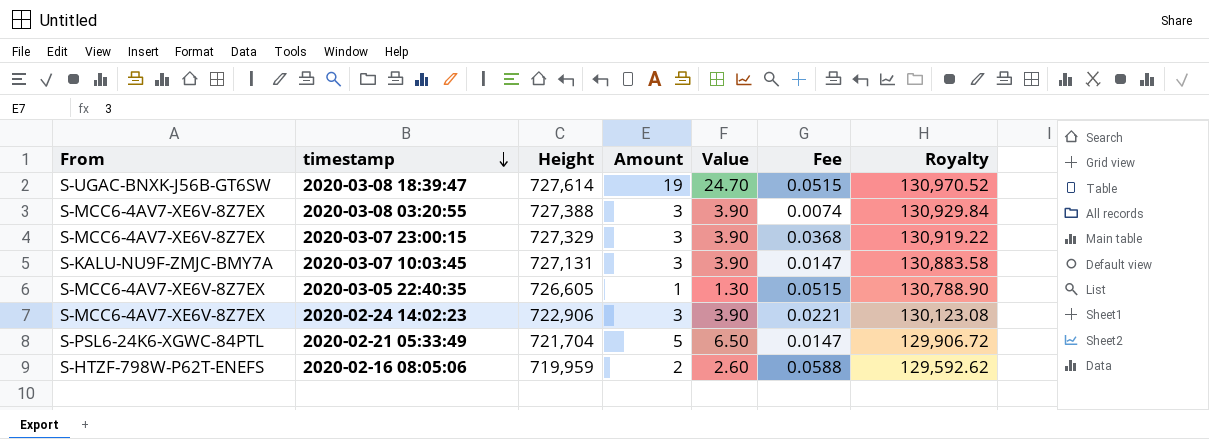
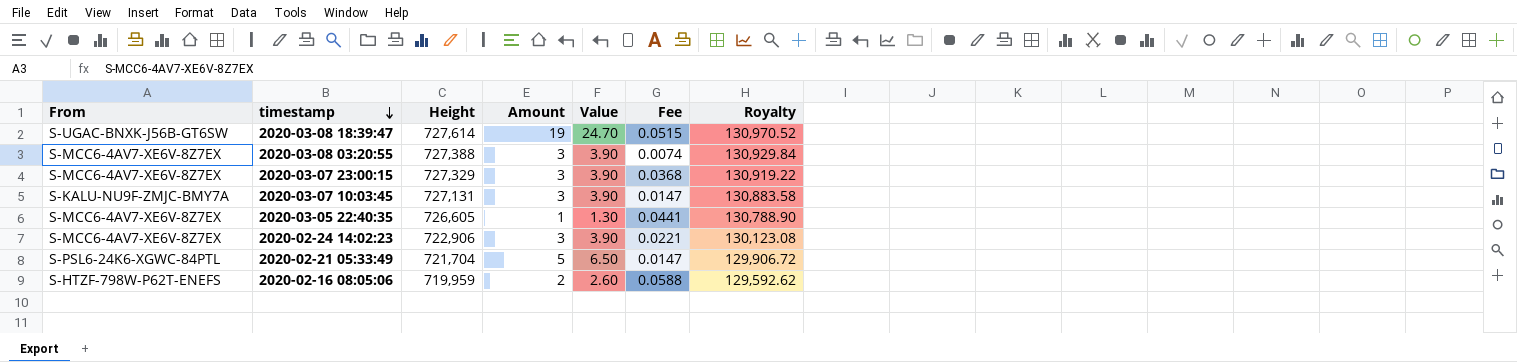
2020-03-05 22:40:35 | Fee: 0.0515 -> 0.0441

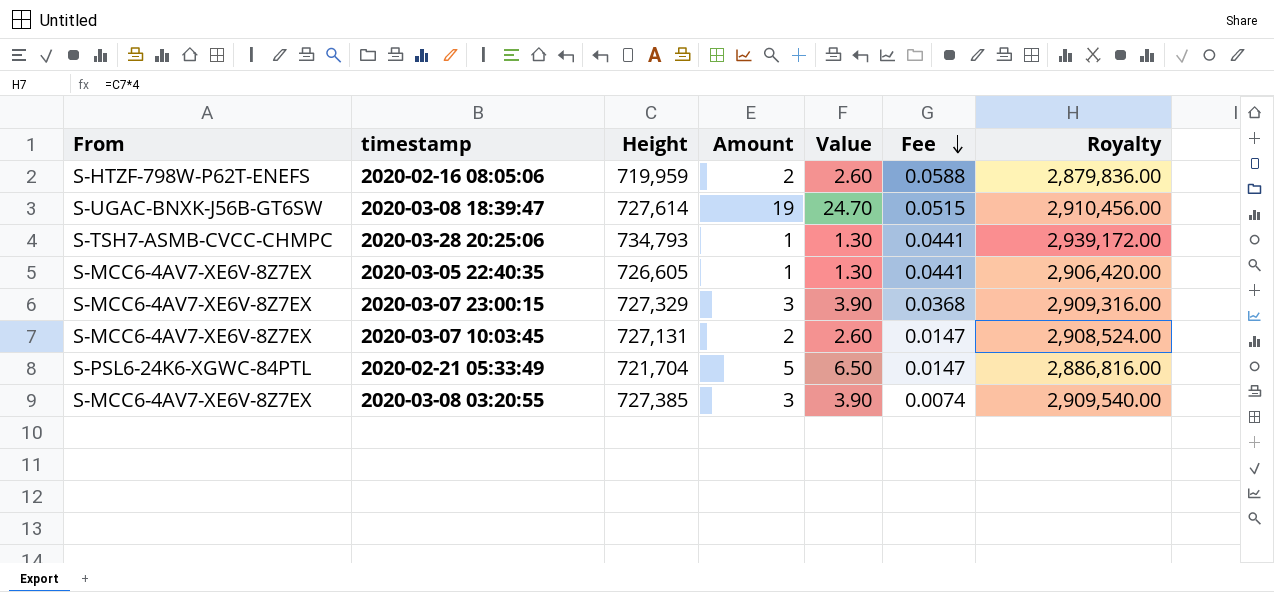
row order: timestamp descending -> Fee descending
column Royalty | formula: [Height] * 0.18 -> [Height] * 4
row 2020-02-24 14:02:23: S-MCC6-4AV7-XE6V-8Z7EX | 722,906 | 3 | 3.90 | 0.0221 | 130,123.08 -> none
row 2020-03-28 20:25:06: none -> S-TSH7-ASMB-CVCC-CHMPC | 734,793 | 1 | 1.30 | 0.0441 | 2,939,172.00
2020-03-07 10:03:45 | From: S-KALU-NU9F-ZMJC-BMY7A -> S-MCC6-4AV7-XE6V-8Z7EX
2020-03-07 10:03:45 | Amount: 3 -> 2
2020-03-07 10:03:45 | Value: 3.90 -> 2.60
2020-03-08 03:20:55 | Height: 727,388 -> 727,385

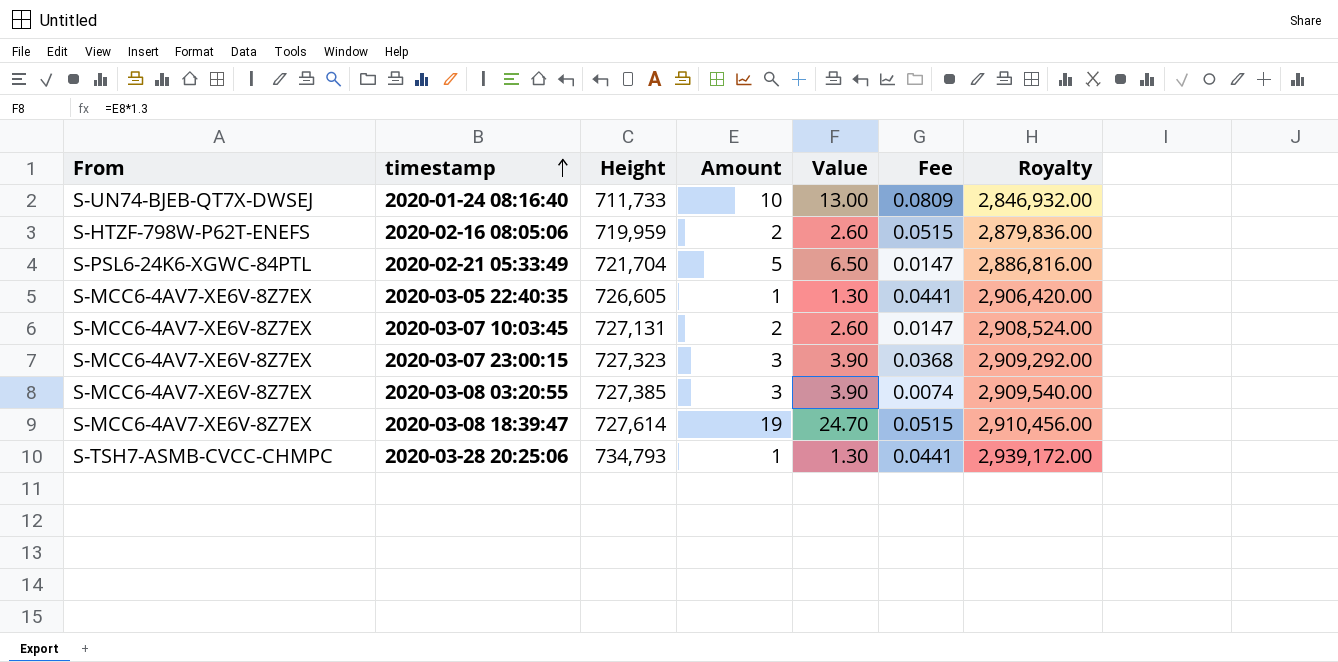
row order: Fee descending -> timestamp ascending
row 2020-01-24 08:16:40: none -> S-UN74-BJEB-QT7X-DWSEJ | 711,733 | 10 | 13.00 | 0.0809 | 2,846,932.00
2020-02-16 08:05:06 | Fee: 0.0588 -> 0.0515
2020-03-07 23:00:15 | Height: 727,329 -> 727,323
2020-03-07 23:00:15 | Royalty: 2,909,316.00 -> 2,909,292.00
2020-03-08 18:39:47 | From: S-UGAC-BNXK-J56B-GT6SW -> S-MCC6-4AV7-XE6V-8Z7EX

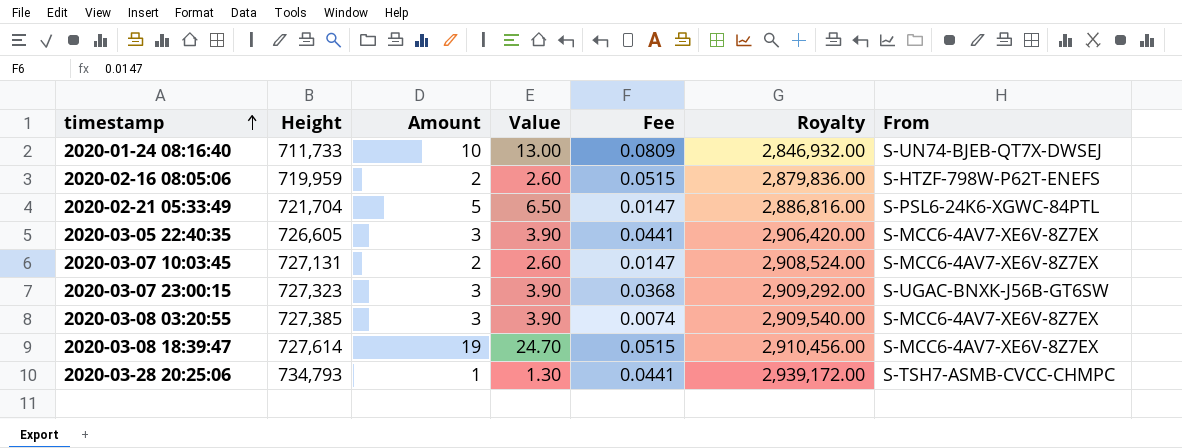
column From | position: 1 -> 7
2020-03-05 22:40:35 | Amount: 1 -> 3
2020-03-05 22:40:35 | Value: 1.30 -> 3.90
2020-03-07 23:00:15 | From: S-MCC6-4AV7-XE6V-8Z7EX -> S-UGAC-BNXK-J56B-GT6SW

